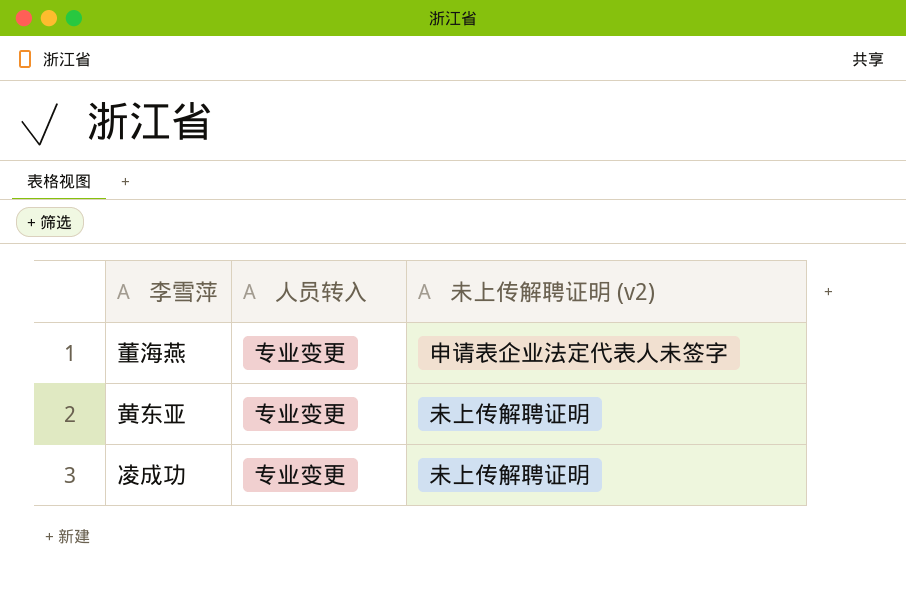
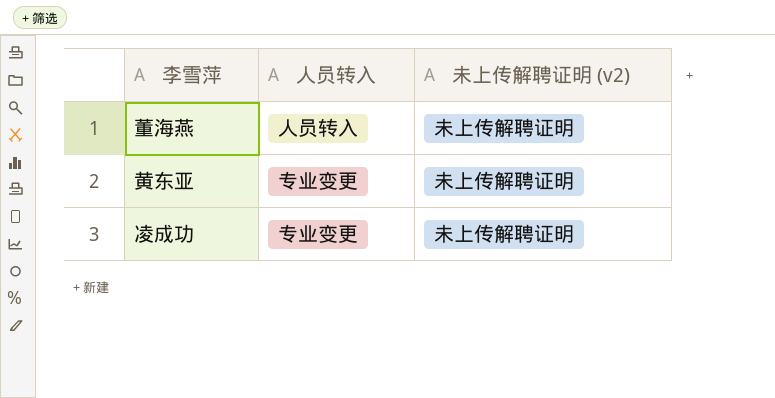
董海燕 | 人员转入: 专业变更 -> 人员转入
董海燕 | 未上传解聘证明 (v2): 申请表企业法定代表人未签字 -> 未上传解聘证明

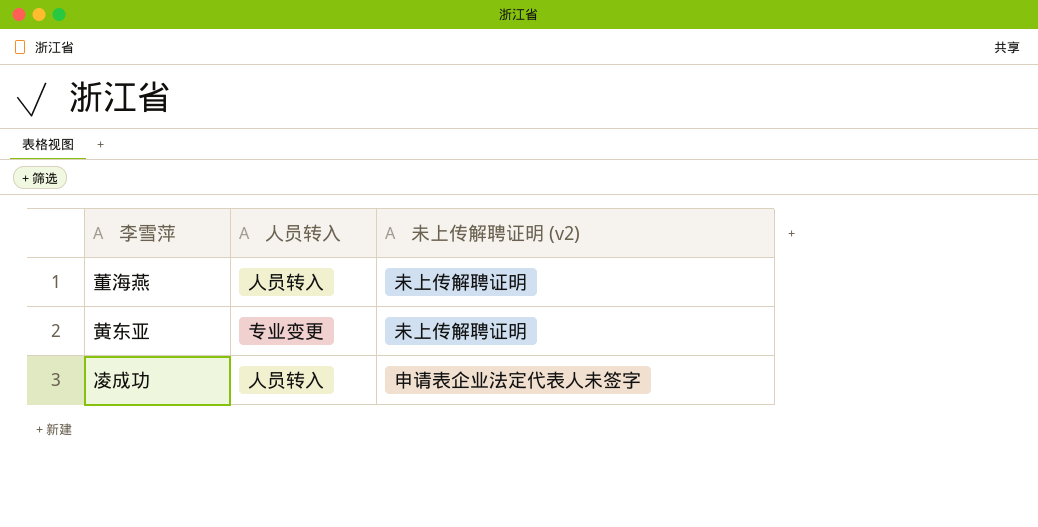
凌成功 | 人员转入: 专业变更 -> 人员转入
凌成功 | 未上传解聘证明 (v2): 未上传解聘证明 -> 申请表企业法定代表人未签字

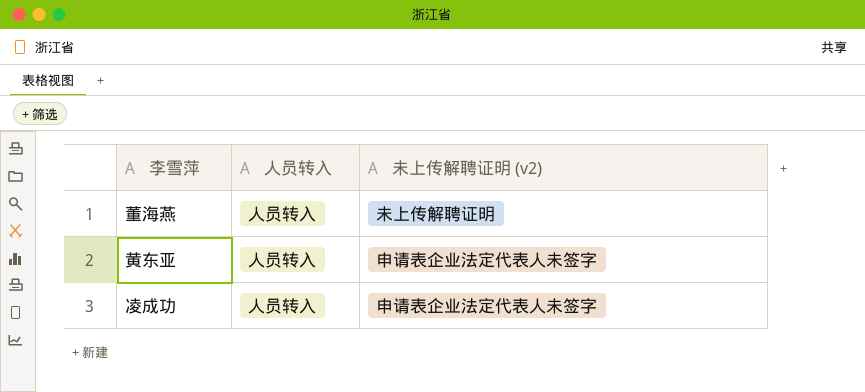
黄东亚 | 人员转入: 专业变更 -> 人员转入
黄东亚 | 未上传解聘证明 (v2): 未上传解聘证明 -> 申请表企业法定代表人未签字

